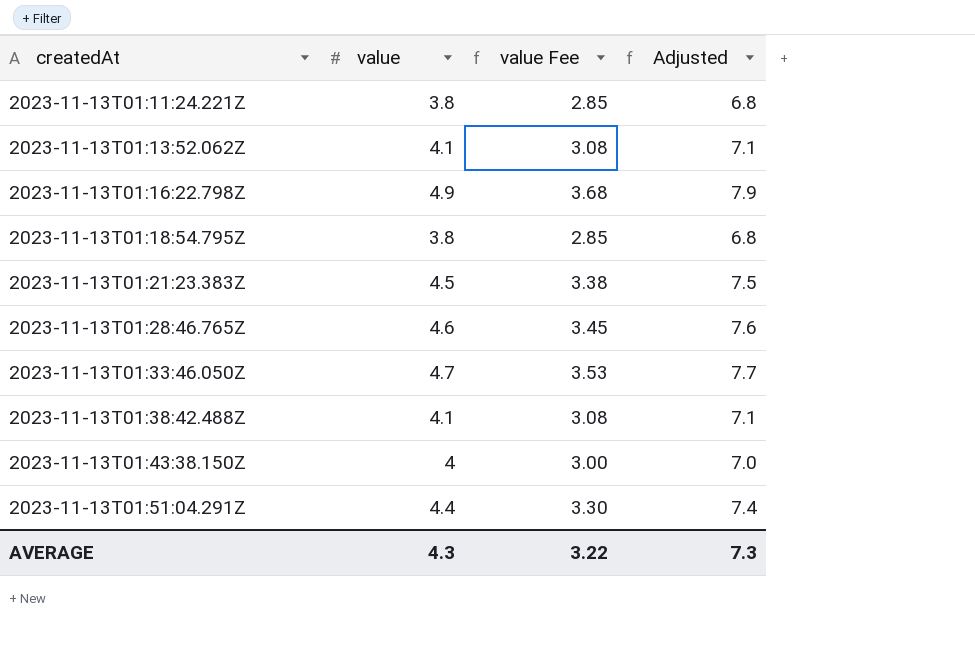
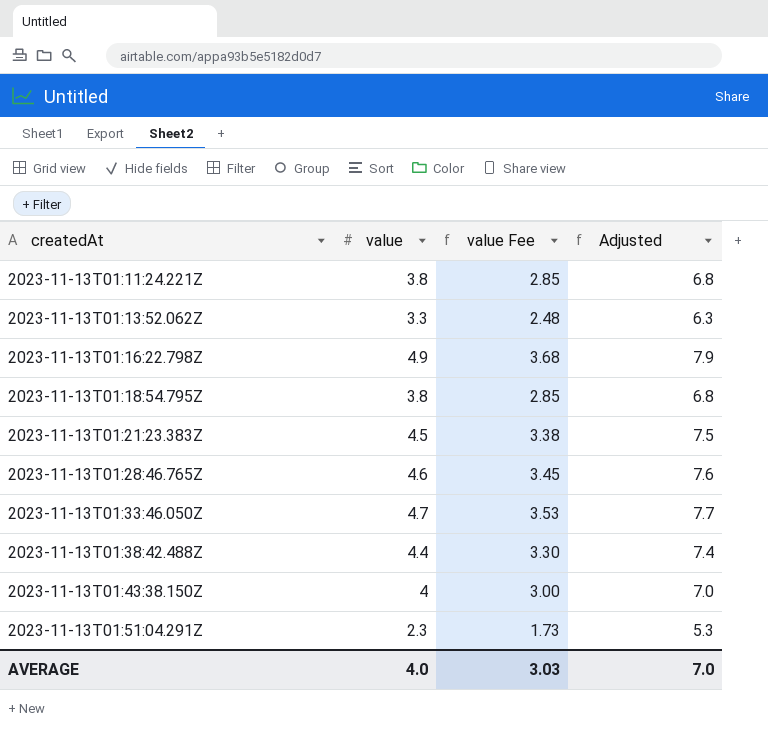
2023-11-13T01:13:52.062Z | value: 4.1 -> 3.3
2023-11-13T01:13:52.062Z | value Fee: 3.08 -> 2.48
2023-11-13T01:13:52.062Z | Adjusted: 7.1 -> 6.3
2023-11-13T01:38:42.488Z | value: 4.1 -> 4.4
2023-11-13T01:38:42.488Z | value Fee: 3.08 -> 3.30
2023-11-13T01:38:42.488Z | Adjusted: 7.1 -> 7.4
2023-11-13T01:51:04.291Z | value: 4.4 -> 2.3
2023-11-13T01:51:04.291Z | value Fee: 3.30 -> 1.73
2023-11-13T01:51:04.291Z | Adjusted: 7.4 -> 5.3
AVERAGE | value: 4.3 -> 4.0
AVERAGE | value Fee: 3.22 -> 3.03
AVERAGE | Adjusted: 7.3 -> 7.0

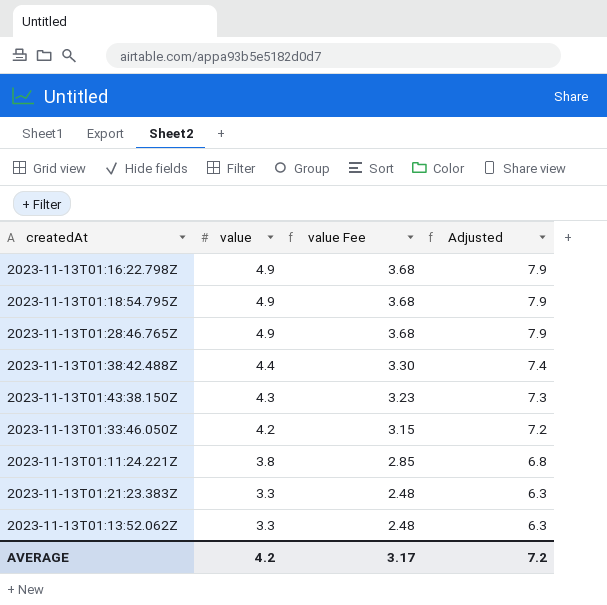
row order: createdAt ascending -> value descending
row 2023-11-13T01:51:04.291Z: 2.3 | 1.73 | 5.3 -> none
2023-11-13T01:18:54.795Z | value: 3.8 -> 4.9
2023-11-13T01:18:54.795Z | value Fee: 2.85 -> 3.68
2023-11-13T01:18:54.795Z | Adjusted: 6.8 -> 7.9
2023-11-13T01:28:46.765Z | value: 4.6 -> 4.9
2023-11-13T01:28:46.765Z | value Fee: 3.45 -> 3.68
2023-11-13T01:28:46.765Z | Adjusted: 7.6 -> 7.9
2023-11-13T01:43:38.150Z | value: 4 -> 4.3
2023-11-13T01:43:38.150Z | value Fee: 3.00 -> 3.23
2023-11-13T01:43:38.150Z | Adjusted: 7.0 -> 7.3
2023-11-13T01:33:46.050Z | value: 4.7 -> 4.2
2023-11-13T01:33:46.050Z | value Fee: 3.53 -> 3.15
2023-11-13T01:33:46.050Z | Adjusted: 7.7 -> 7.2
2023-11-13T01:21:23.383Z | value: 4.5 -> 3.3
2023-11-13T01:21:23.383Z | value Fee: 3.38 -> 2.48
2023-11-13T01:21:23.383Z | Adjusted: 7.5 -> 6.3
AVERAGE | value: 4.0 -> 4.2
AVERAGE | value Fee: 3.03 -> 3.17
AVERAGE | Adjusted: 7.0 -> 7.2

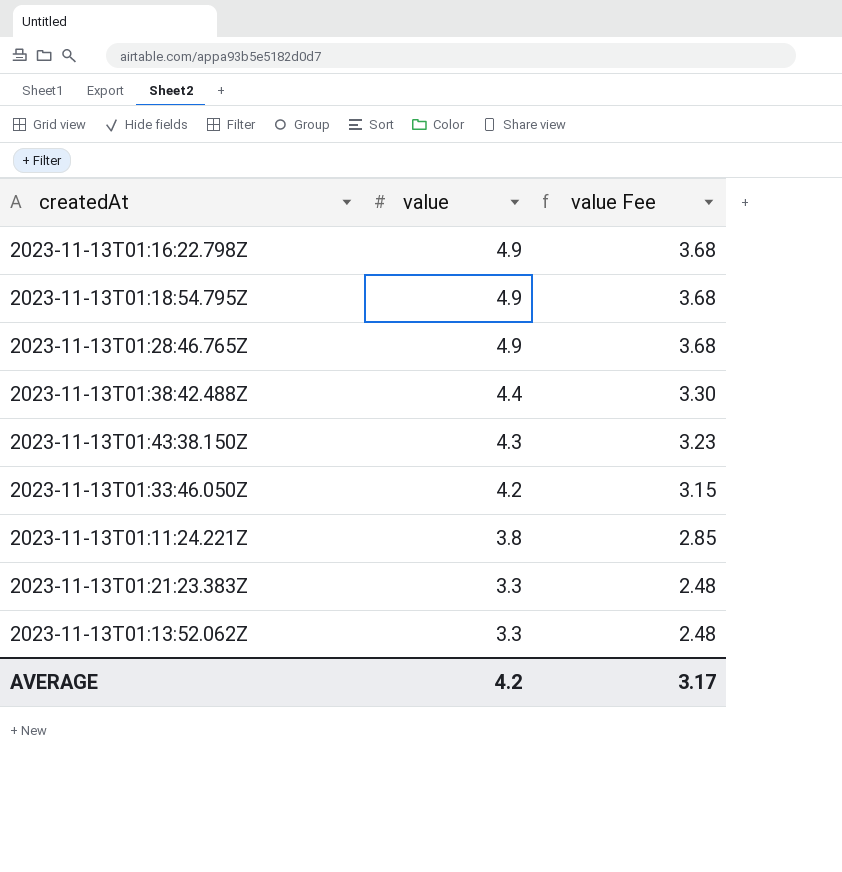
column Adjusted | formula: [value] + 3 -> none

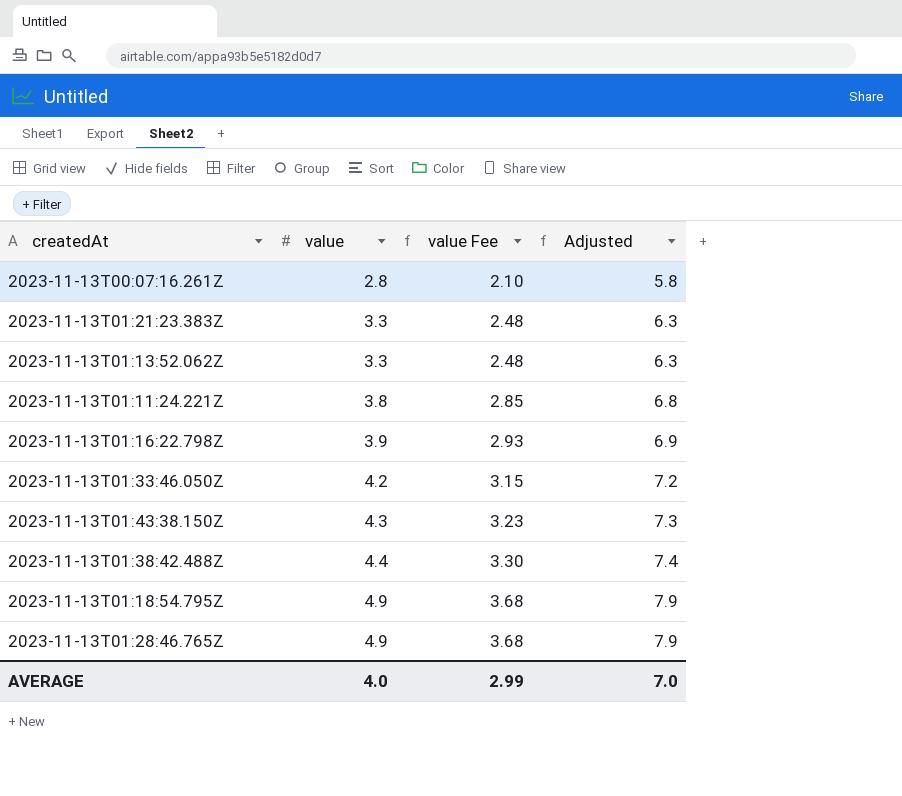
row order: value descending -> value ascending
column Adjusted | formula: none -> [value] + 3
row 2023-11-13T00:07:16.261Z: none -> 2.8 | 2.10 | 5.8
2023-11-13T01:16:22.798Z | value: 4.9 -> 3.9
2023-11-13T01:16:22.798Z | value Fee: 3.68 -> 2.93
AVERAGE | value: 4.2 -> 4.0
AVERAGE | value Fee: 3.17 -> 2.99

